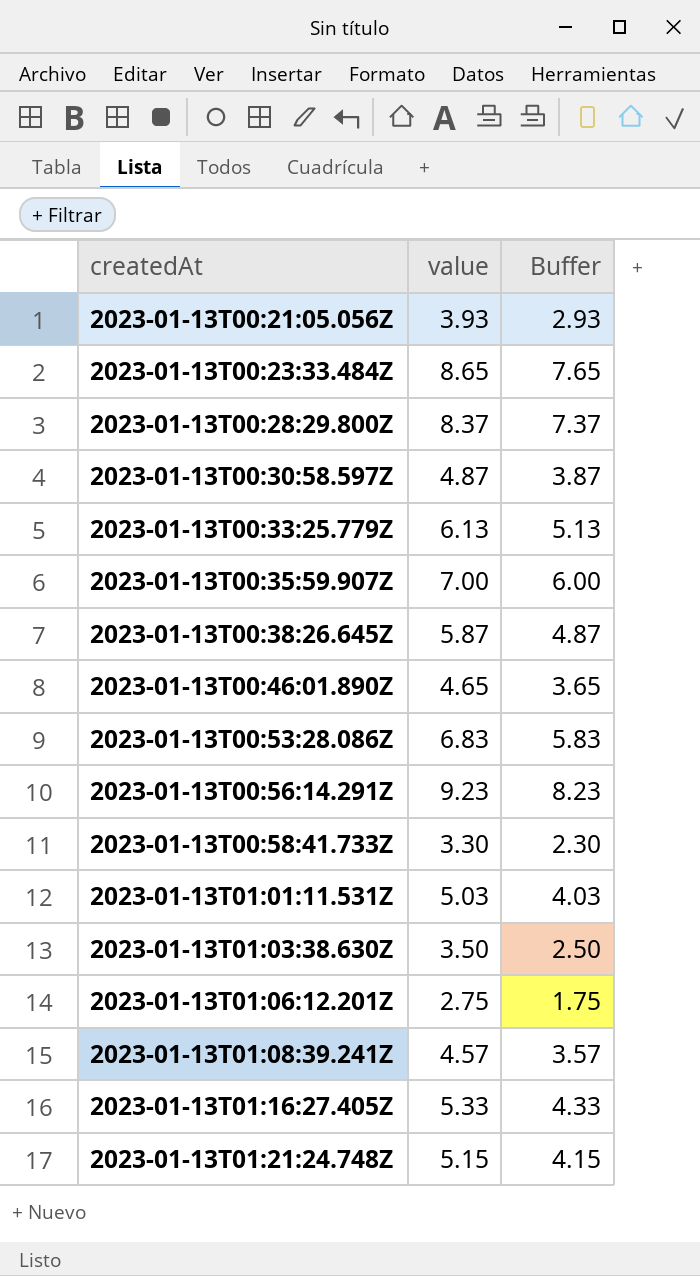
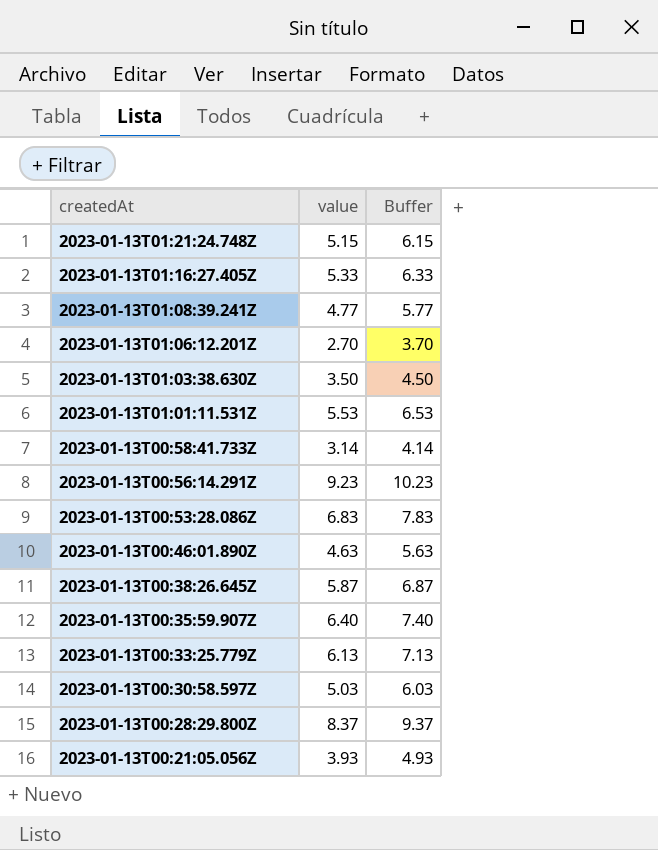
row order: createdAt ascending -> createdAt descending
column Buffer | formula: [value] - 1 -> [value] + 1
row 2023-01-13T00:23:33.484Z: 8.65 | 7.65 -> none
2023-01-13T01:08:39.241Z | value: 4.57 -> 4.77
2023-01-13T01:06:12.201Z | value: 2.75 -> 2.70
2023-01-13T01:01:11.531Z | value: 5.03 -> 5.53
2023-01-13T00:58:41.733Z | value: 3.30 -> 3.14
2023-01-13T00:46:01.890Z | value: 4.65 -> 4.63
2023-01-13T00:35:59.907Z | value: 7.00 -> 6.40
2023-01-13T00:30:58.597Z | value: 4.87 -> 5.03

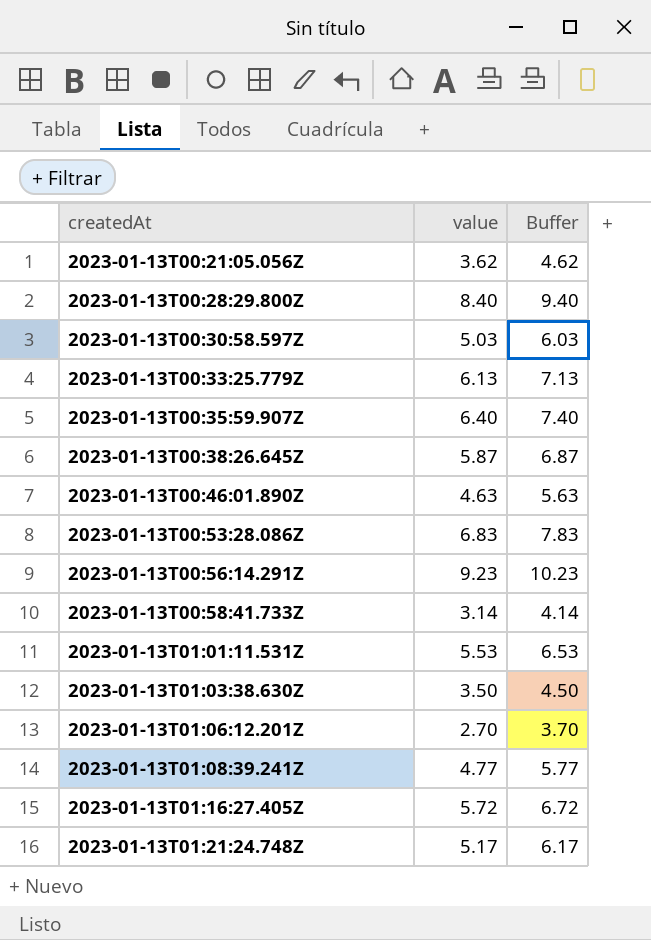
row order: createdAt descending -> createdAt ascending
2023-01-13T00:21:05.056Z | value: 3.93 -> 3.62
2023-01-13T00:21:05.056Z | Buffer: 4.93 -> 4.62
2023-01-13T00:28:29.800Z | value: 8.37 -> 8.40
2023-01-13T00:28:29.800Z | Buffer: 9.37 -> 9.40
2023-01-13T01:16:27.405Z | value: 5.33 -> 5.72
2023-01-13T01:16:27.405Z | Buffer: 6.33 -> 6.72
2023-01-13T01:21:24.748Z | value: 5.15 -> 5.17
2023-01-13T01:21:24.748Z | Buffer: 6.15 -> 6.17

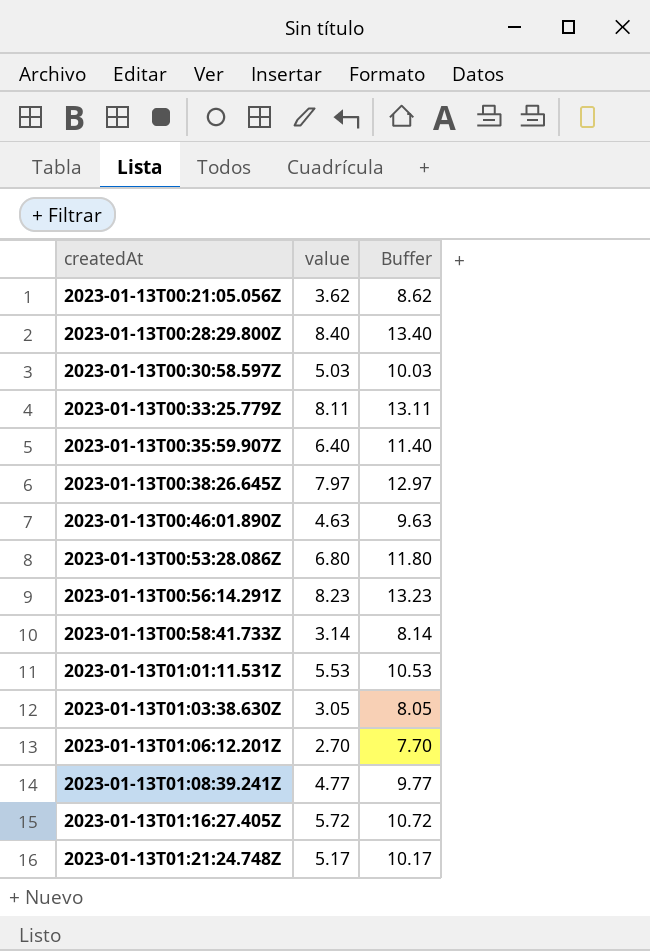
column Buffer | formula: [value] + 1 -> [value] + 5
2023-01-13T00:33:25.779Z | value: 6.13 -> 8.11
2023-01-13T00:38:26.645Z | value: 5.87 -> 7.97
2023-01-13T00:53:28.086Z | value: 6.83 -> 6.80
2023-01-13T00:56:14.291Z | value: 9.23 -> 8.23
2023-01-13T01:03:38.630Z | value: 3.50 -> 3.05

